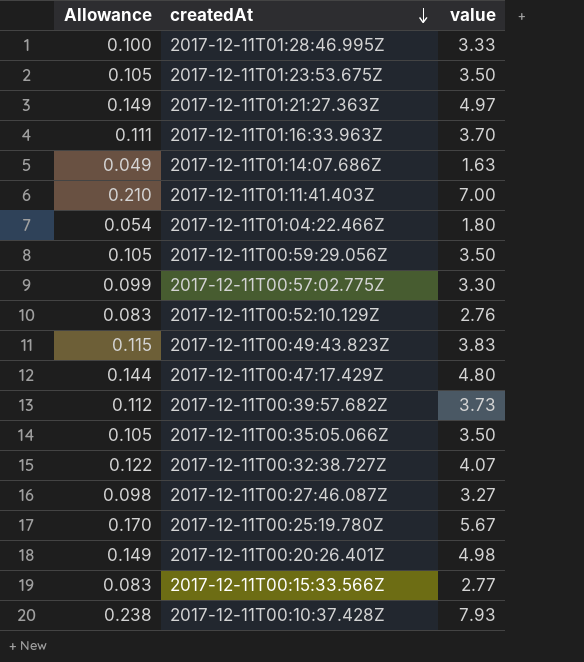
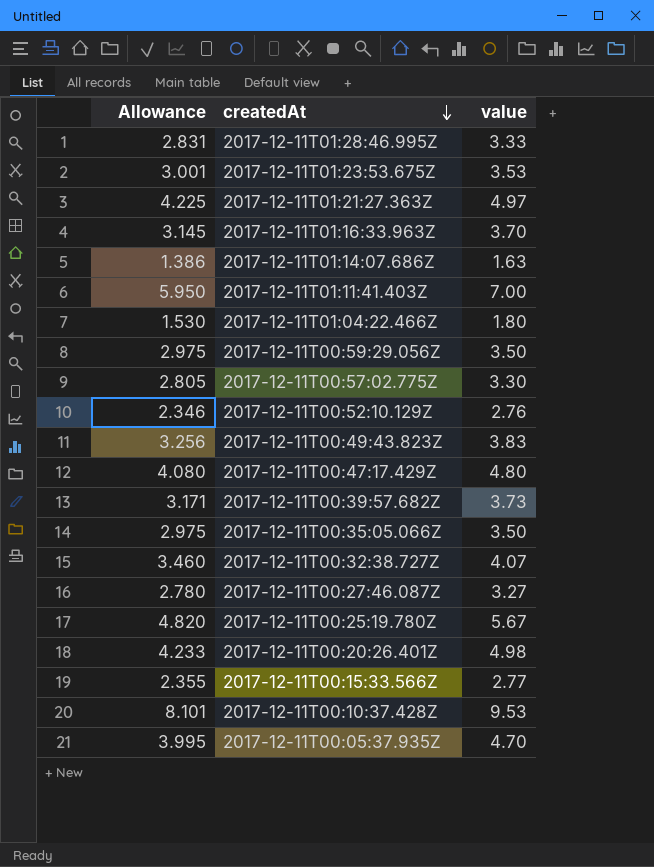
column Allowance | formula: [value] * 0.03 -> [value] * 0.85
2017-12-11T01:23:53.675Z | value: 3.50 -> 3.53
2017-12-11T00:10:37.428Z | value: 7.93 -> 9.53
row 2017-12-11T00:05:37.935Z: none -> 3.995 | 4.70

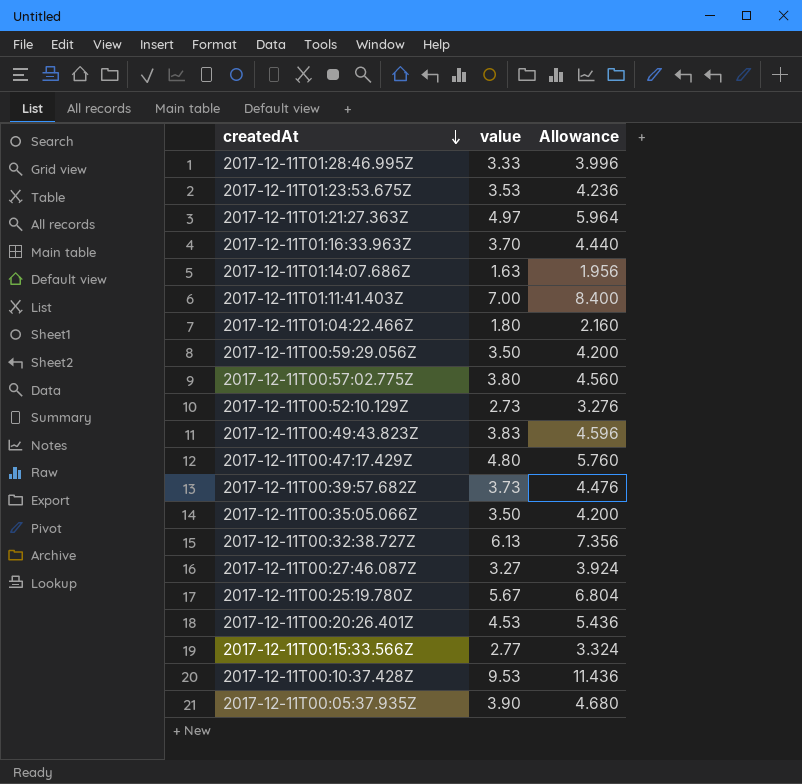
column Allowance | formula: [value] * 0.85 -> [value] * 1.2
column Allowance | position: 1 -> 3
2017-12-11T00:57:02.775Z | value: 3.30 -> 3.80
2017-12-11T00:52:10.129Z | value: 2.76 -> 2.73
2017-12-11T00:32:38.727Z | value: 4.07 -> 6.13
2017-12-11T00:20:26.401Z | value: 4.98 -> 4.53
2017-12-11T00:05:37.935Z | value: 4.70 -> 3.90

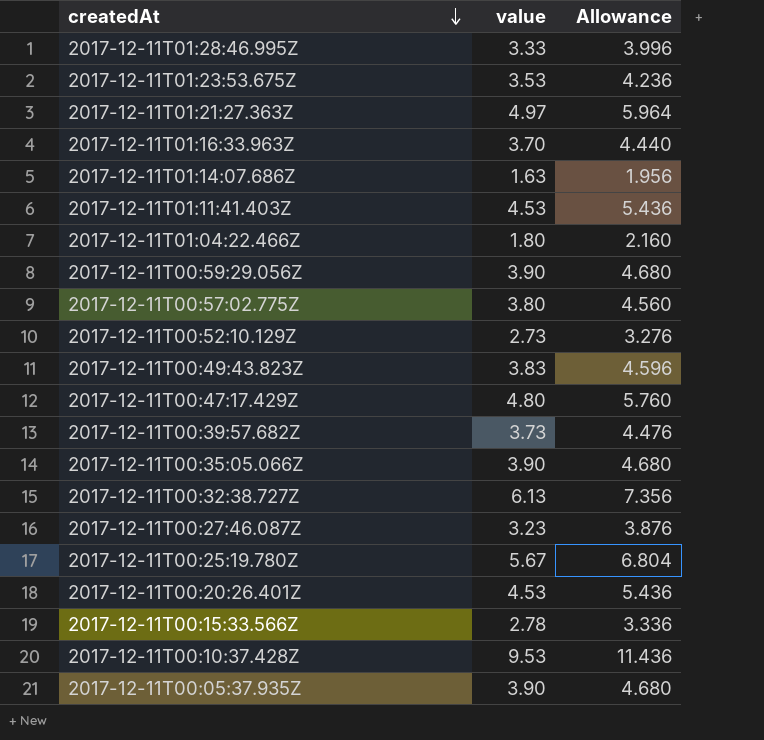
2017-12-11T01:11:41.403Z | value: 7.00 -> 4.53
2017-12-11T01:11:41.403Z | Allowance: 8.400 -> 5.436
2017-12-11T00:59:29.056Z | value: 3.50 -> 3.90
2017-12-11T00:59:29.056Z | Allowance: 4.200 -> 4.680
2017-12-11T00:35:05.066Z | value: 3.50 -> 3.90
2017-12-11T00:35:05.066Z | Allowance: 4.200 -> 4.680
2017-12-11T00:27:46.087Z | value: 3.27 -> 3.23
2017-12-11T00:27:46.087Z | Allowance: 3.924 -> 3.876
2017-12-11T00:15:33.566Z | value: 2.77 -> 2.78
2017-12-11T00:15:33.566Z | Allowance: 3.324 -> 3.336

